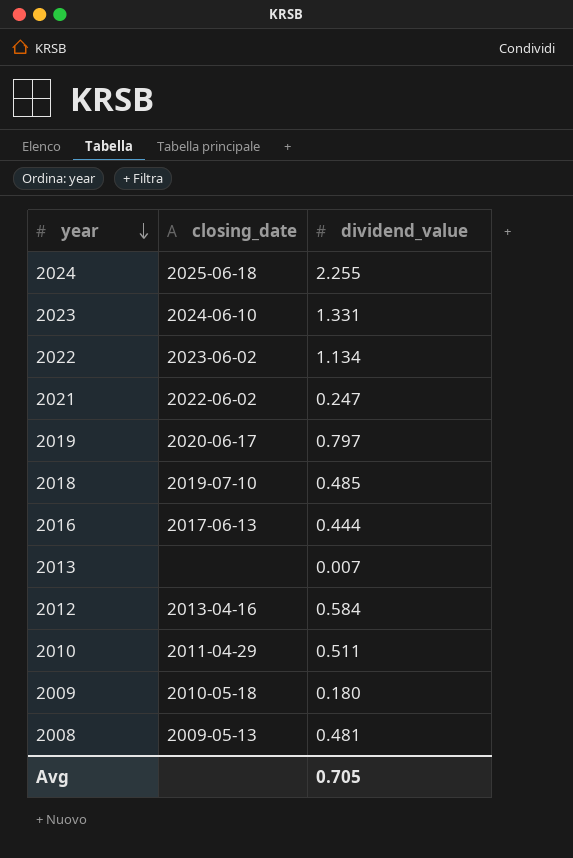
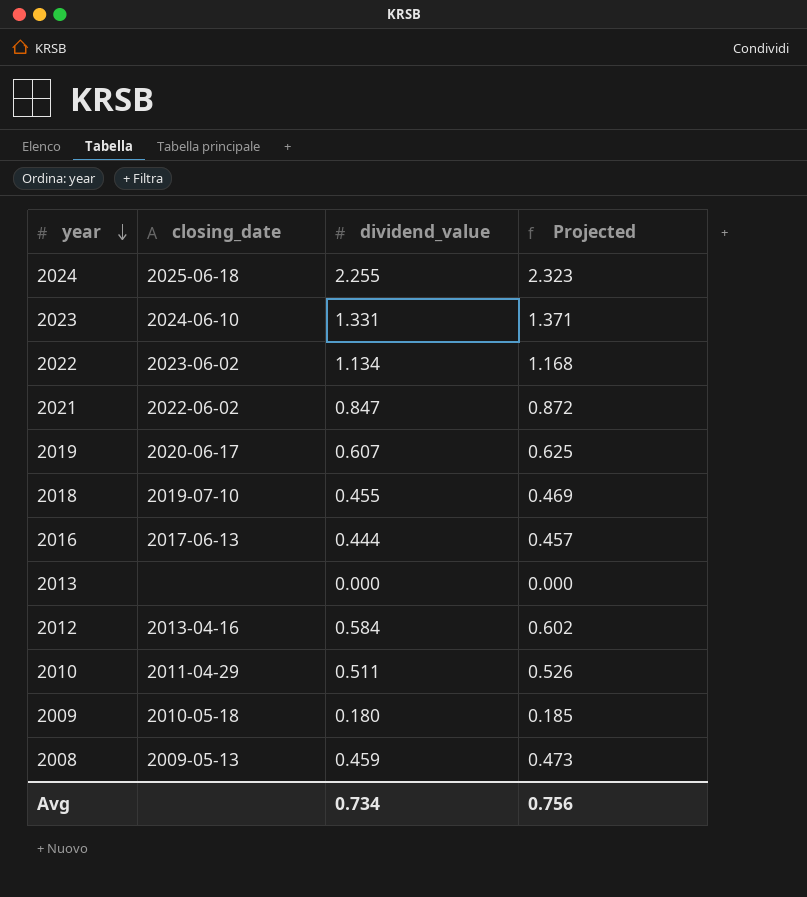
column Projected | formula: none -> [dividend_value] * 1.03
2021 | dividend_value: 0.247 -> 0.847
2019 | dividend_value: 0.797 -> 0.607
2018 | dividend_value: 0.485 -> 0.455
2013 | dividend_value: 0.007 -> 0.000
2008 | dividend_value: 0.481 -> 0.459
Avg | dividend_value: 0.705 -> 0.734

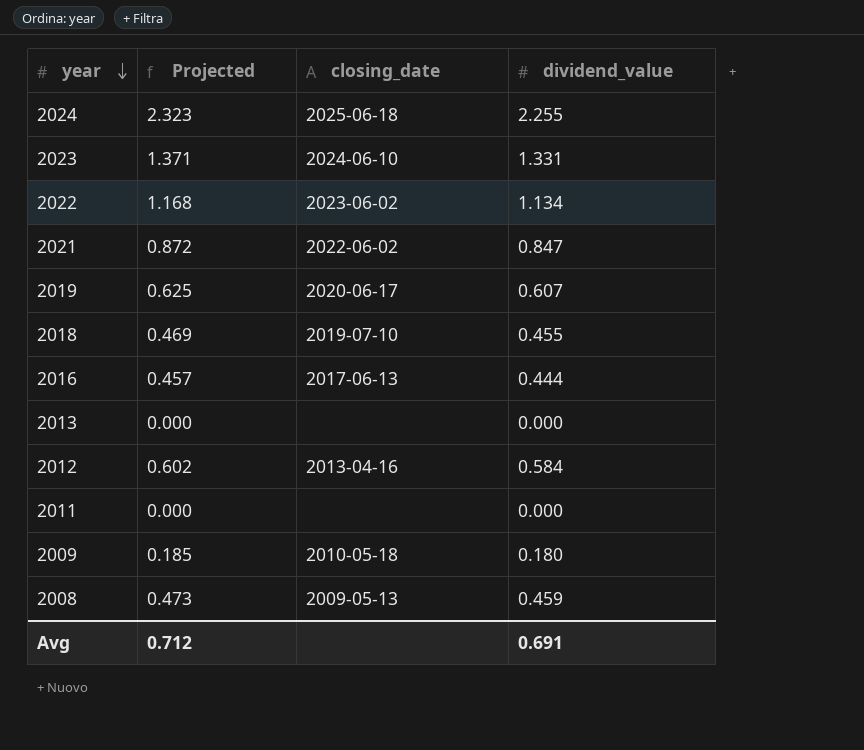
column Projected | position: 4 -> 2
row 2010: 2011-04-29 | 0.511 | 0.526 -> none
row 2011: none -> 0.000 | none | 0.000
Avg | Projected: 0.756 -> 0.712
Avg | dividend_value: 0.734 -> 0.691

